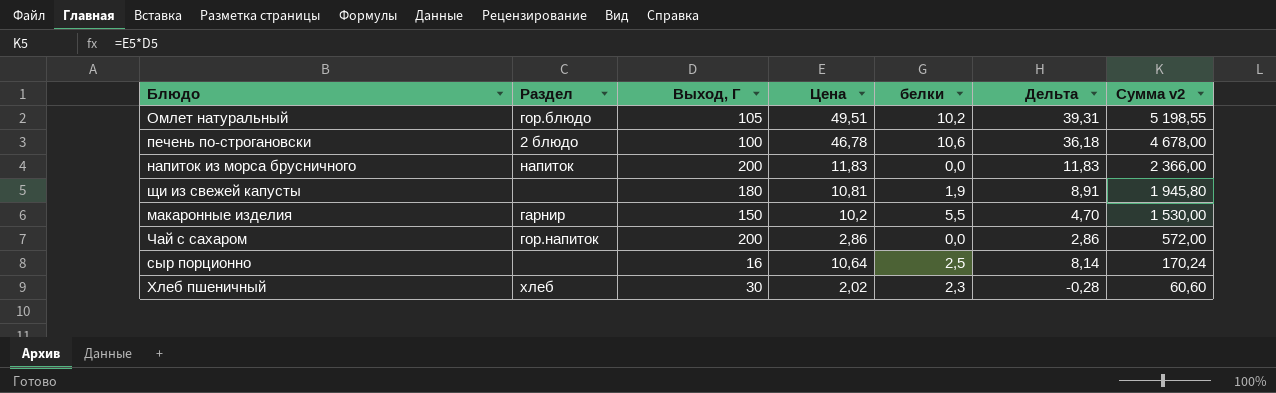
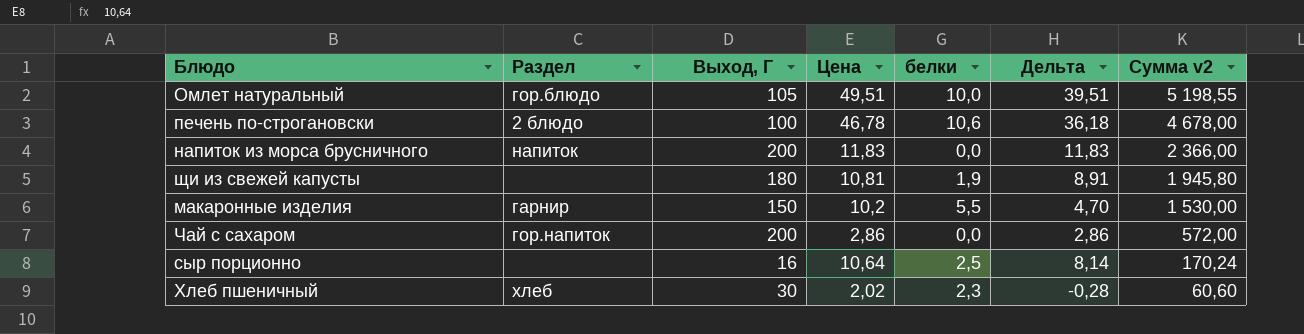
Омлет натуральный | белки: 10,2 -> 10,0
Омлет натуральный | Дельта: 39,31 -> 39,51

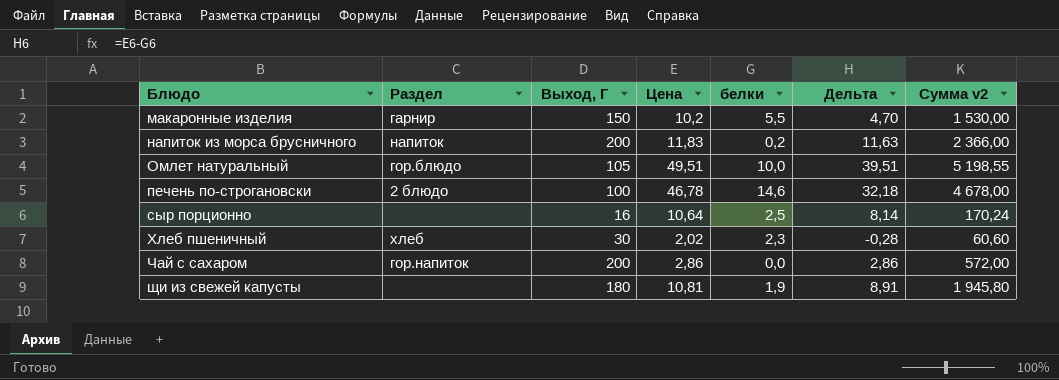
row order: Сумма v2 descending -> Блюдо ascending
напиток из морса брусничного | белки: 0,0 -> 0,2
напиток из морса брусничного | Дельта: 11,83 -> 11,63
печень по-строгановски | белки: 10,6 -> 14,6
печень по-строгановски | Дельта: 36,18 -> 32,18

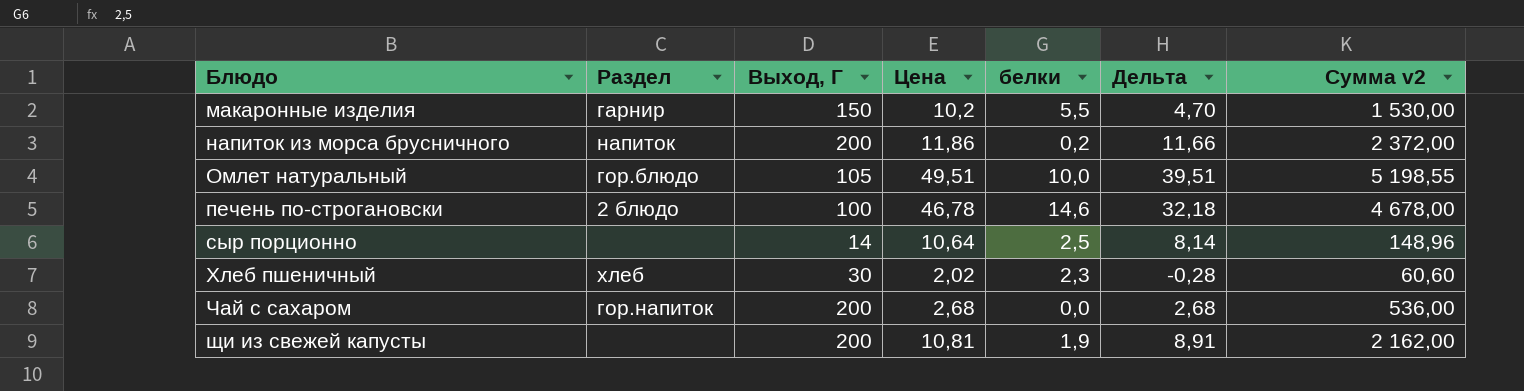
напиток из морса брусничного | Цена: 11,83 -> 11,86
напиток из морса брусничного | Дельта: 11,63 -> 11,66
напиток из морса брусничного | Сумма v2: 2 366,00 -> 2 372,00
сыр порционно | Выход, Г: 16 -> 14
сыр порционно | Сумма v2: 170,24 -> 148,96
Чай с сахаром | Цена: 2,86 -> 2,68
Чай с сахаром | Дельта: 2,86 -> 2,68
Чай с сахаром | Сумма v2: 572,00 -> 536,00
щи из свежей капусты | Выход, Г: 180 -> 200
щи из свежей капусты | Сумма v2: 1 945,80 -> 2 162,00

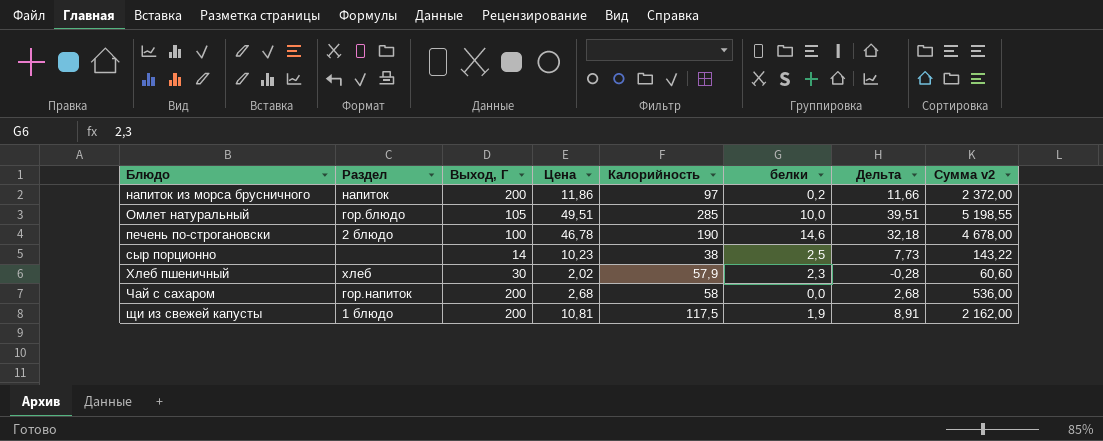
column Калорийность | position: none -> 5
row макаронные изделия: гарнир | 150 | 10,2 | 5,5 | 4,70 | 1 530,00 -> none
сыр порционно | Цена: 10,64 -> 10,23
сыр порционно | Дельта: 8,14 -> 7,73
сыр порционно | Сумма v2: 148,96 -> 143,22
щи из свежей капусты | Раздел: none -> 1 блюдо

